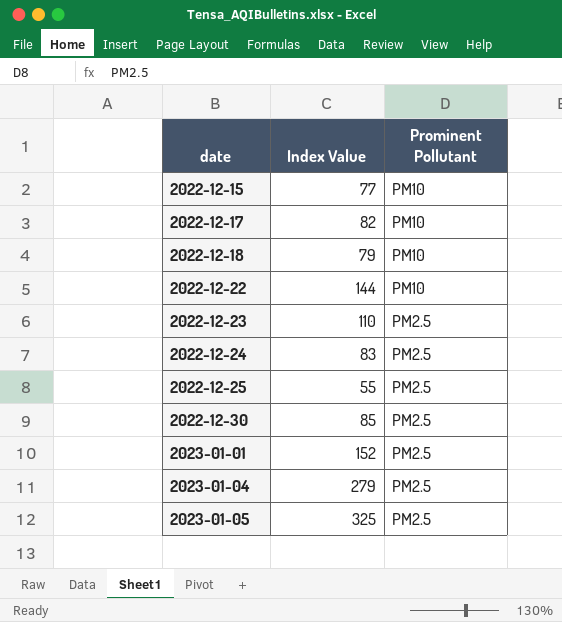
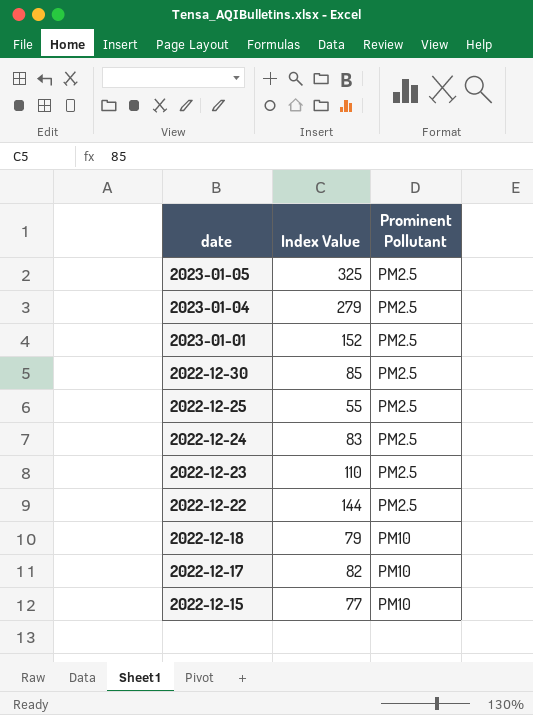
row order: date ascending -> date descending
2022-12-22 | Prominent Pollutant: PM10 -> PM2.5

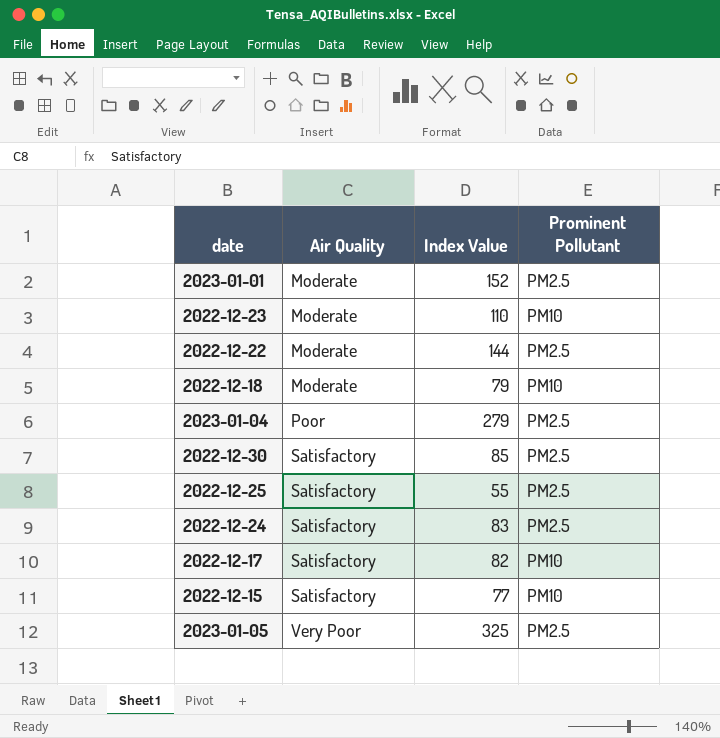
row order: date descending -> Air Quality ascending
column Air Quality | position: none -> 2
2022-12-23 | Prominent Pollutant: PM2.5 -> PM10

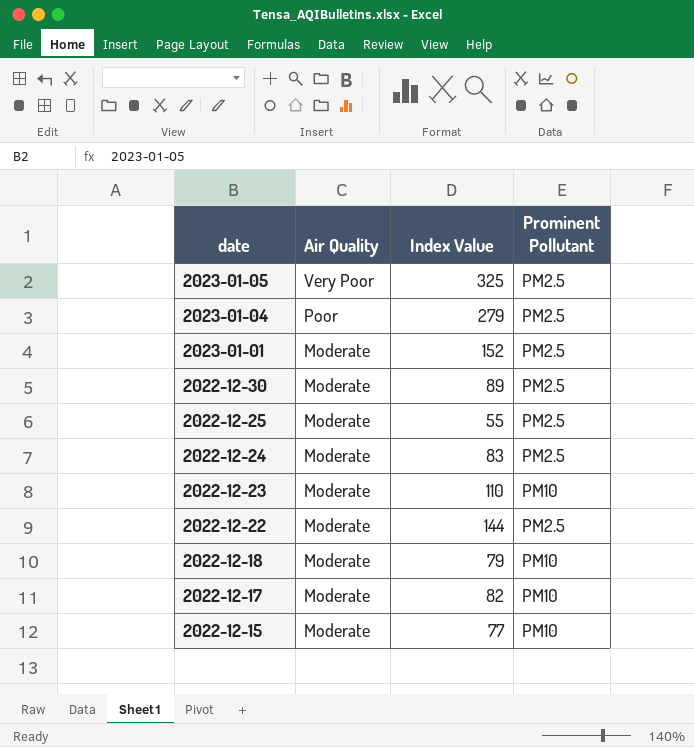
row order: Air Quality ascending -> date descending
2022-12-30 | Air Quality: Satisfactory -> Moderate
2022-12-30 | Index Value: 85 -> 89
2022-12-25 | Air Quality: Satisfactory -> Moderate
2022-12-24 | Air Quality: Satisfactory -> Moderate
2022-12-17 | Air Quality: Satisfactory -> Moderate
2022-12-15 | Air Quality: Satisfactory -> Moderate

